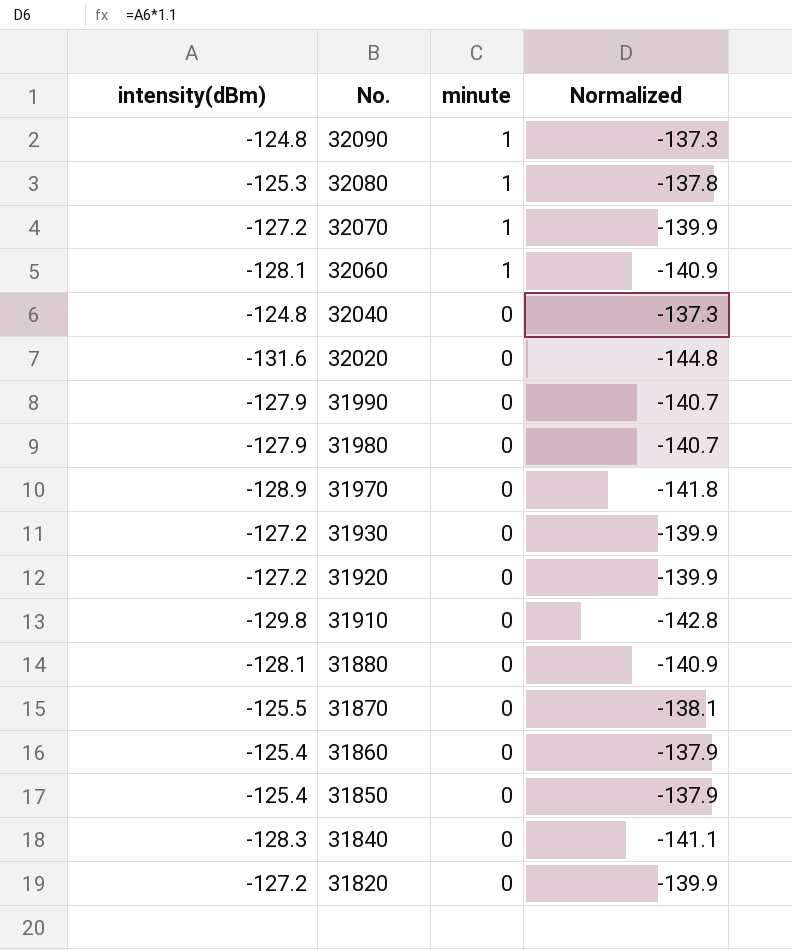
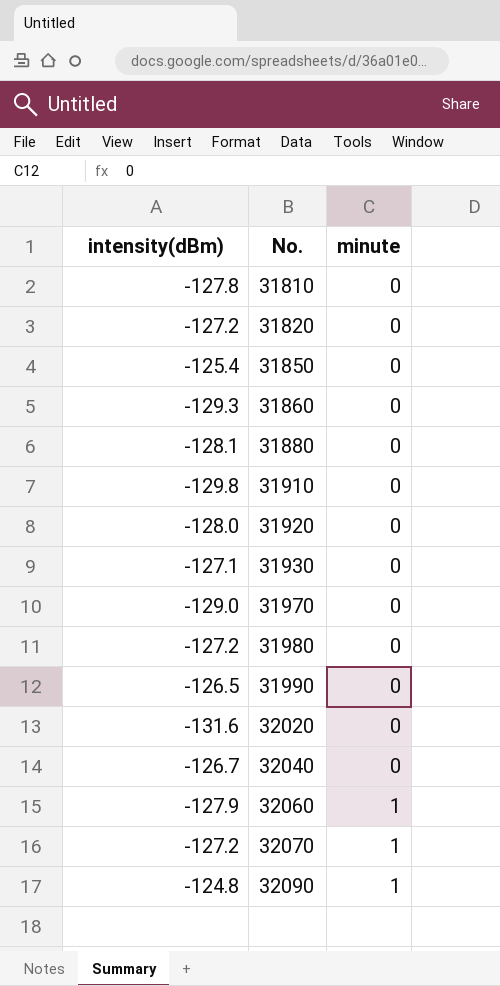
row order: No. descending -> No. ascending
column Normalized | formula: [intensity(dBm)] * 1.1 -> none
row 32080: -125.3 | 1 | -137.8 -> none
row 31870: -125.5 | 0 | -138.1 -> none
row 31840: -128.3 | 0 | -141.1 -> none
row 31810: none -> -127.8 | 0
31860 | intensity(dBm): -125.4 -> -129.3
31920 | intensity(dBm): -127.2 -> -128.0
31930 | intensity(dBm): -127.2 -> -127.1
31970 | intensity(dBm): -128.9 -> -129.0
31980 | intensity(dBm): -127.9 -> -127.2
31990 | intensity(dBm): -127.9 -> -126.5
32040 | intensity(dBm): -124.8 -> -126.7
32060 | intensity(dBm): -128.1 -> -127.9

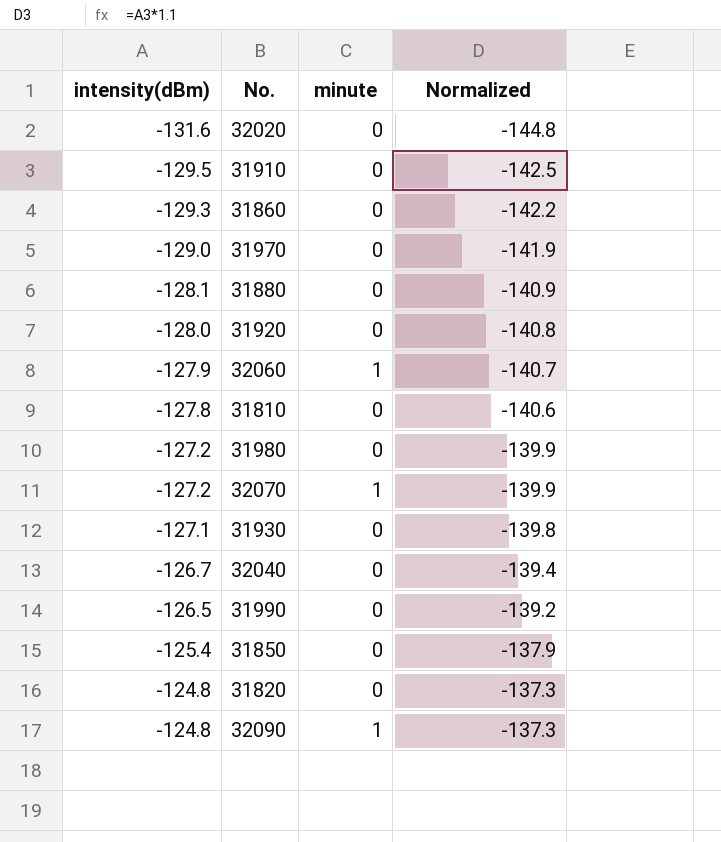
row order: No. ascending -> intensity(dBm) ascending
column Normalized | formula: none -> [intensity(dBm)] * 1.1
31910 | intensity(dBm): -129.8 -> -129.5
31820 | intensity(dBm): -127.2 -> -124.8

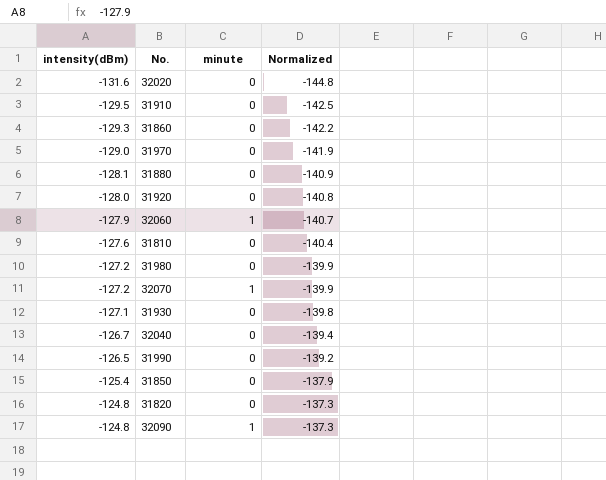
31810 | intensity(dBm): -127.8 -> -127.6
31810 | Normalized: -140.6 -> -140.4

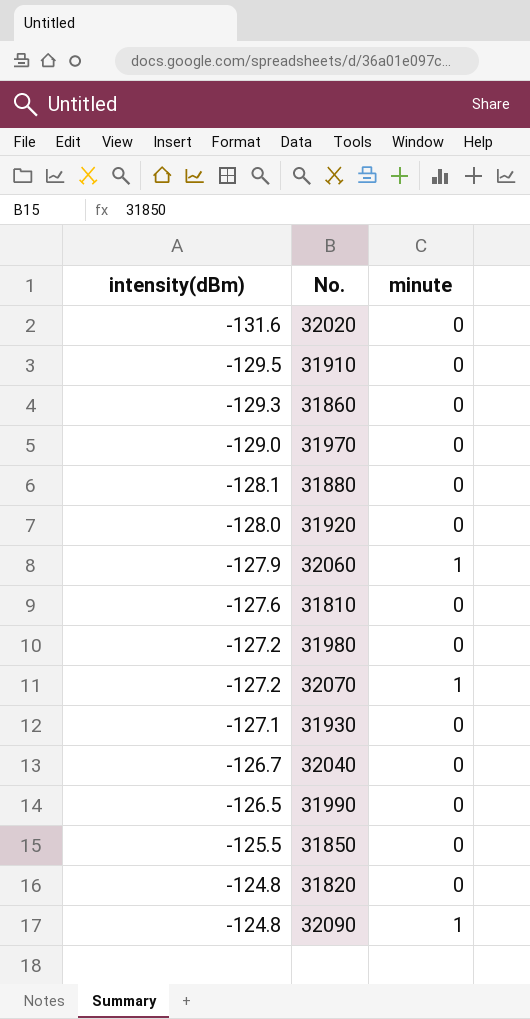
column Normalized | formula: [intensity(dBm)] * 1.1 -> none
31850 | intensity(dBm): -125.4 -> -125.5

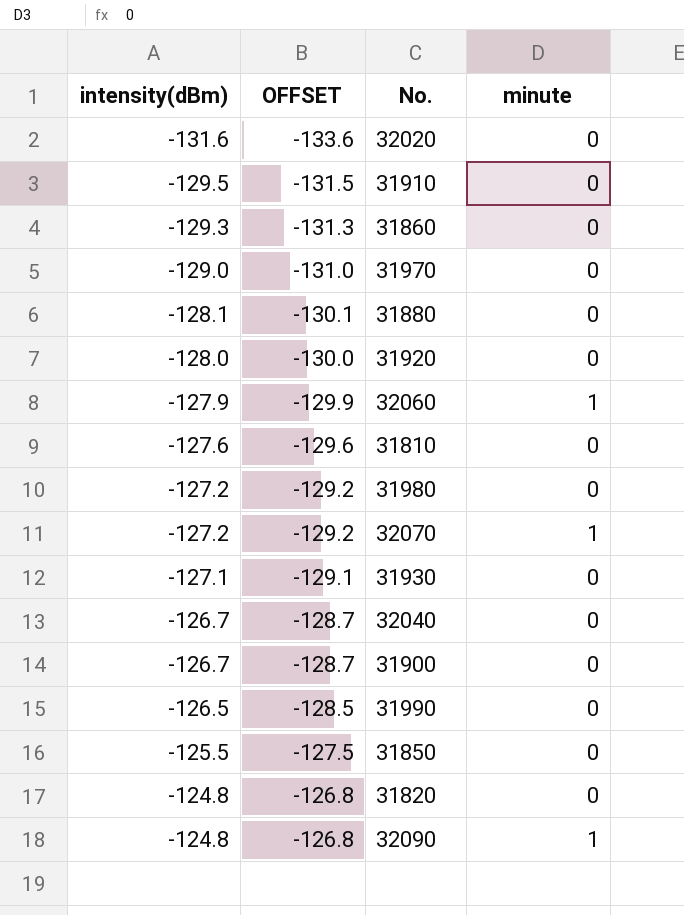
column OFFSET | formula: none -> [intensity(dBm)] - 2
row 31900: none -> -126.7 | -128.7 | 0

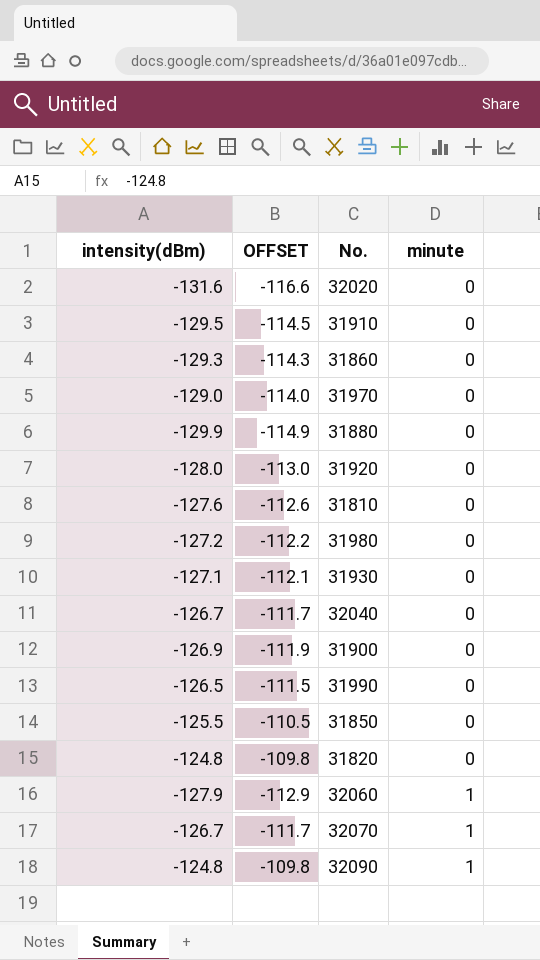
row order: intensity(dBm) ascending -> minute ascending
column OFFSET | formula: [intensity(dBm)] - 2 -> [intensity(dBm)] + 15
31880 | intensity(dBm): -128.1 -> -129.9
31900 | intensity(dBm): -126.7 -> -126.9
32070 | intensity(dBm): -127.2 -> -126.7

